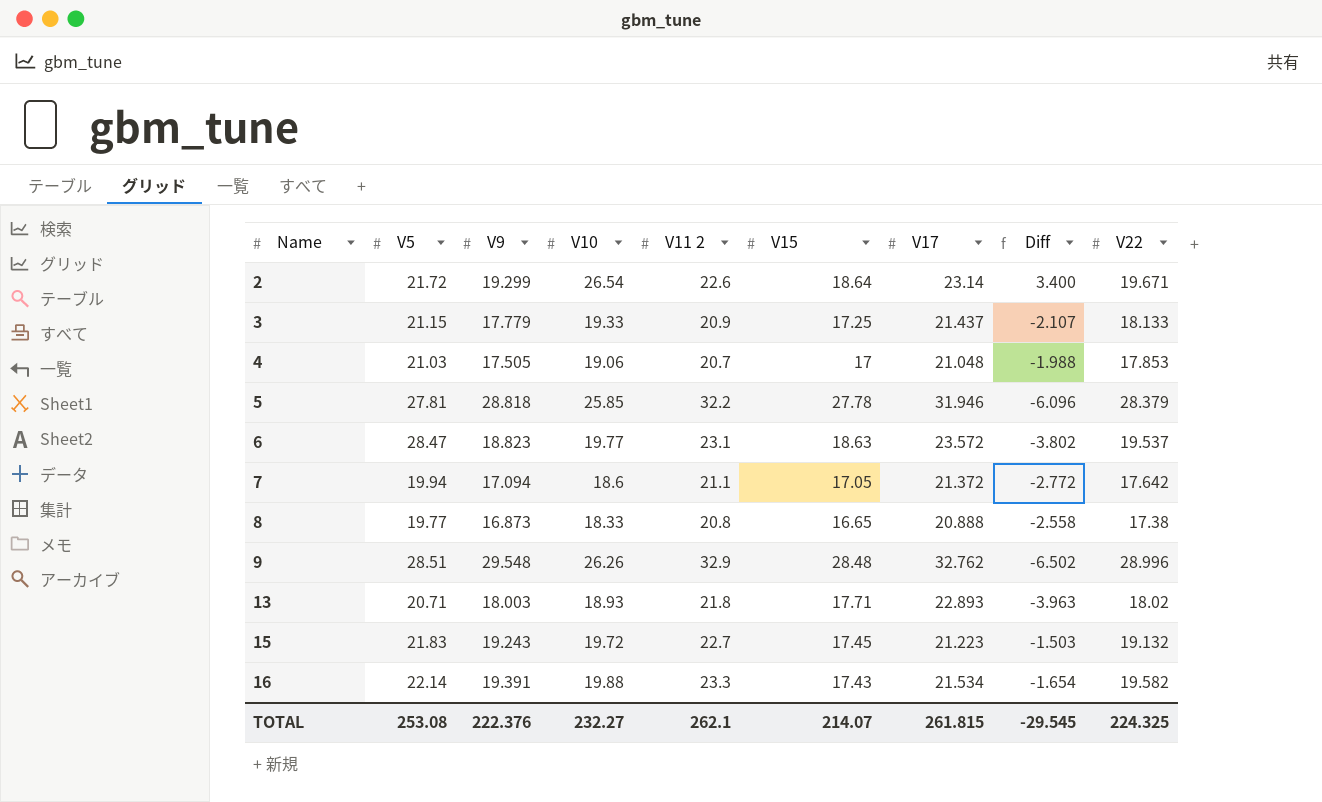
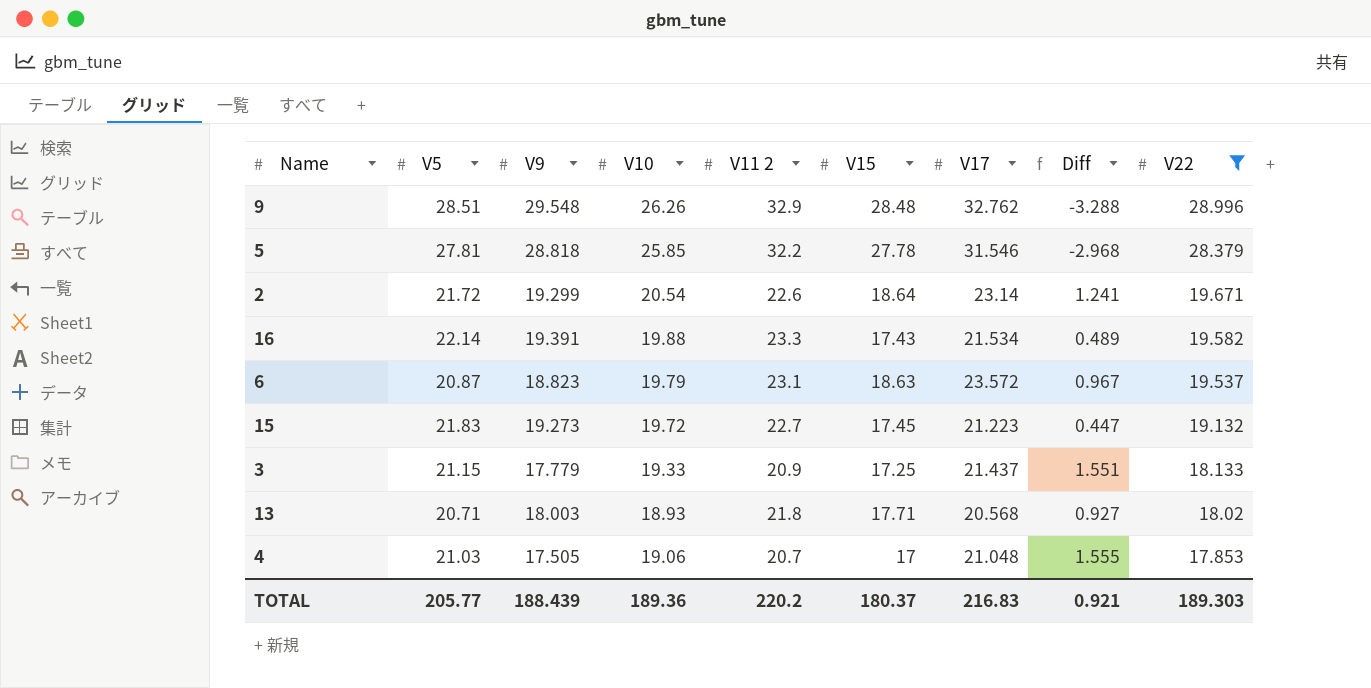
filter: none -> V22 >= 17.853
row order: Name ascending -> V22 descending
column Diff | formula: [V10] - [V17] -> [V10] - [V9]
5 | V17: 31.946 -> 31.546
2 | V10: 26.54 -> 20.54
6 | V5: 28.47 -> 20.87
6 | V10: 19.77 -> 19.79
15 | V9: 19.243 -> 19.273
13 | V17: 22.893 -> 20.568
TOTAL | V5: 253.08 -> 205.77
TOTAL | V9: 222.376 -> 188.439
TOTAL | V10: 232.27 -> 189.36
TOTAL | V11 2: 262.1 -> 220.2
TOTAL | V15: 214.07 -> 180.37
TOTAL | V17: 261.815 -> 216.83
TOTAL | Diff: -29.545 -> 0.921
TOTAL | V22: 224.325 -> 189.303

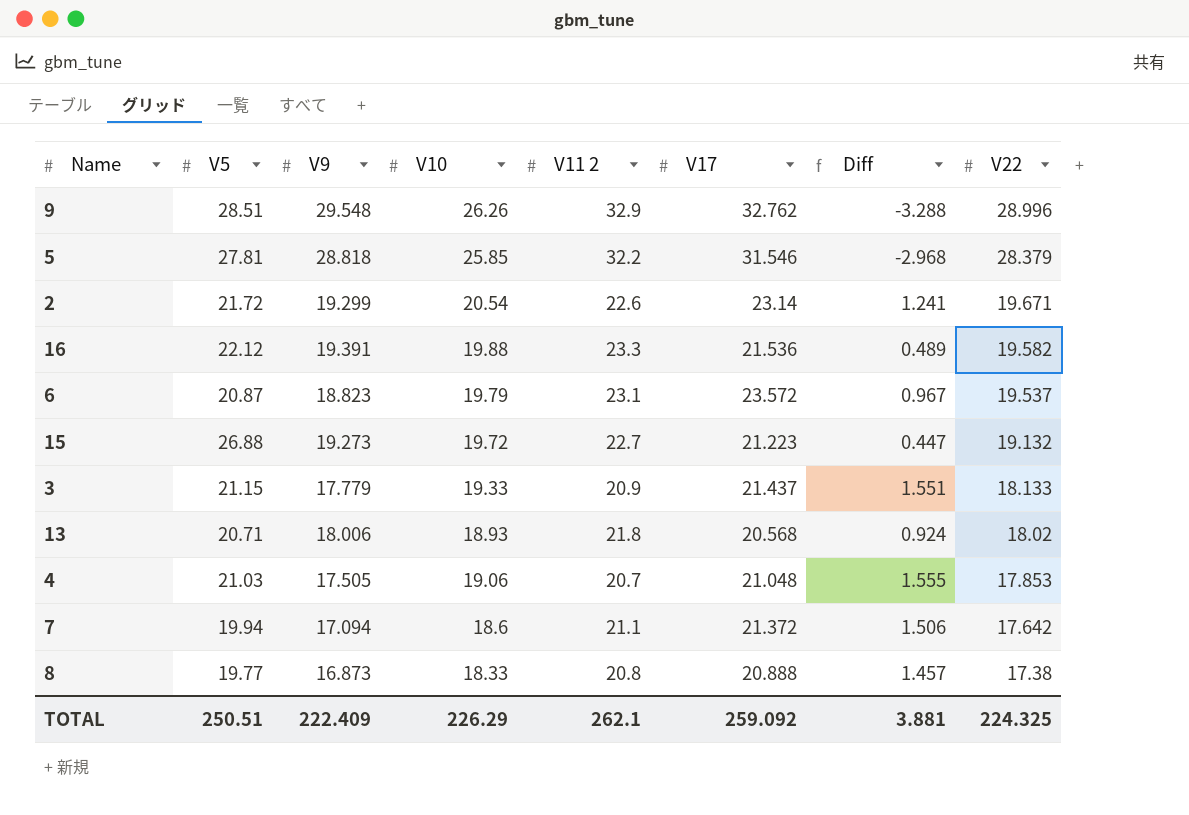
filter: V22 >= 17.853 -> none
column V15 | position: 6 -> none
16 | V5: 22.14 -> 22.12
16 | V17: 21.534 -> 21.536
15 | V5: 21.83 -> 26.88
13 | V9: 18.003 -> 18.006
13 | Diff: 0.927 -> 0.924
TOTAL | V5: 205.77 -> 250.51
TOTAL | V9: 188.439 -> 222.409
TOTAL | V10: 189.36 -> 226.29
TOTAL | V11 2: 220.2 -> 262.1
TOTAL | V17: 216.83 -> 259.092
TOTAL | Diff: 0.921 -> 3.881
TOTAL | V22: 189.303 -> 224.325

